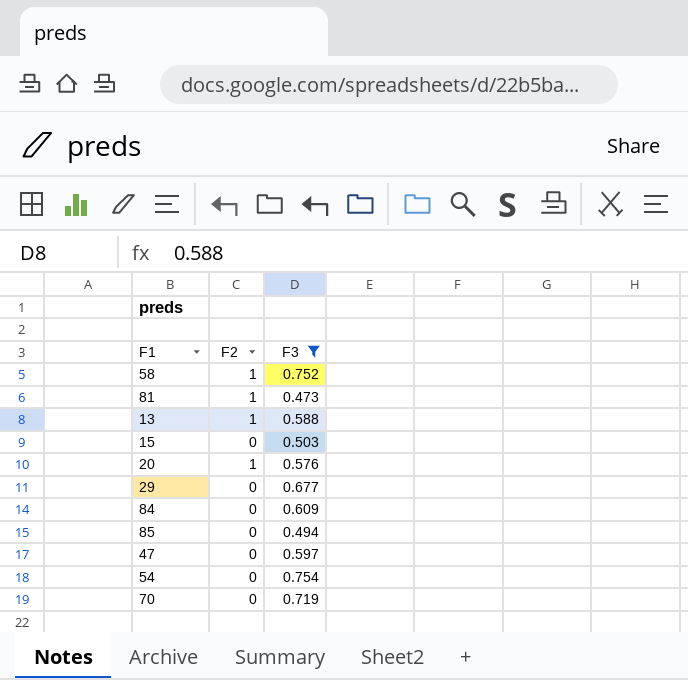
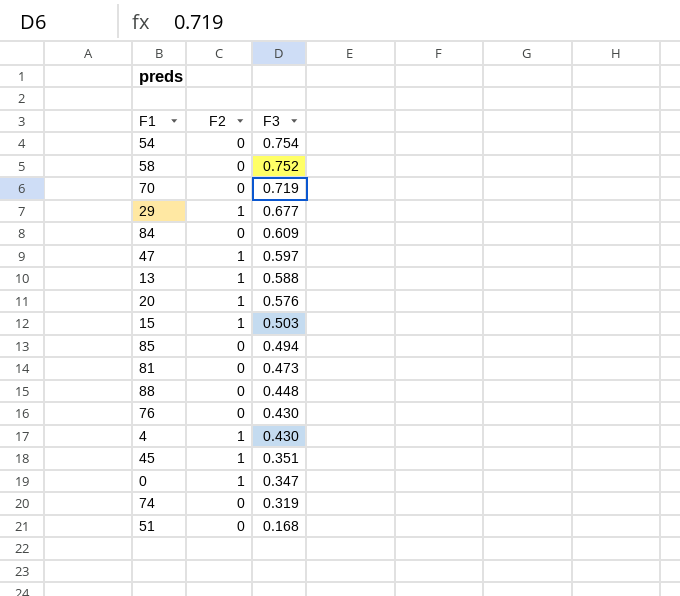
filter: F3 >= 0.473 -> none
row order: none -> F3 descending
58 | F2: 1 -> 0
29 | F2: 0 -> 1
47 | F2: 0 -> 1
15 | F2: 0 -> 1
81 | F2: 1 -> 0

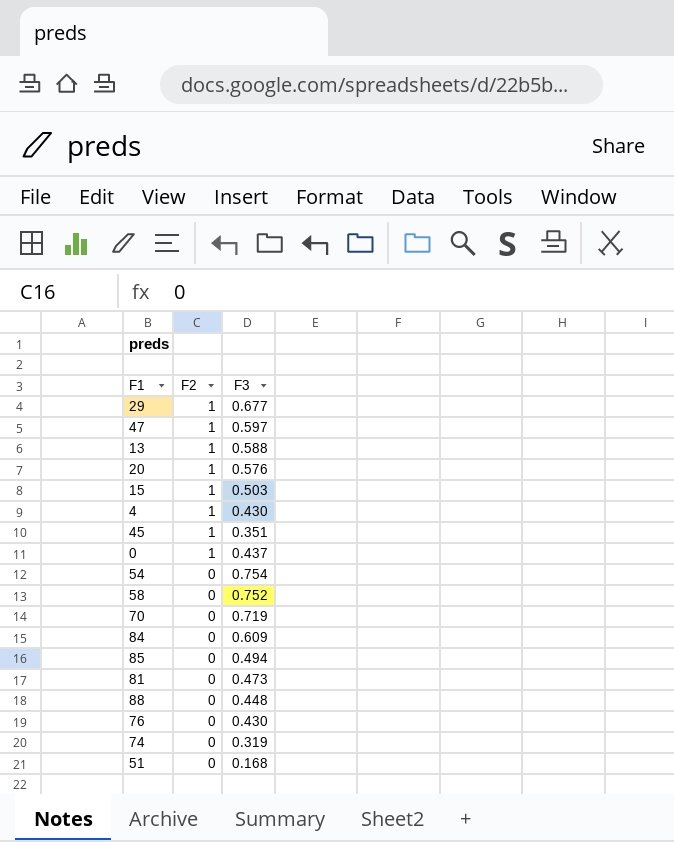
row order: F3 descending -> F2 descending
0 | F3: 0.347 -> 0.437

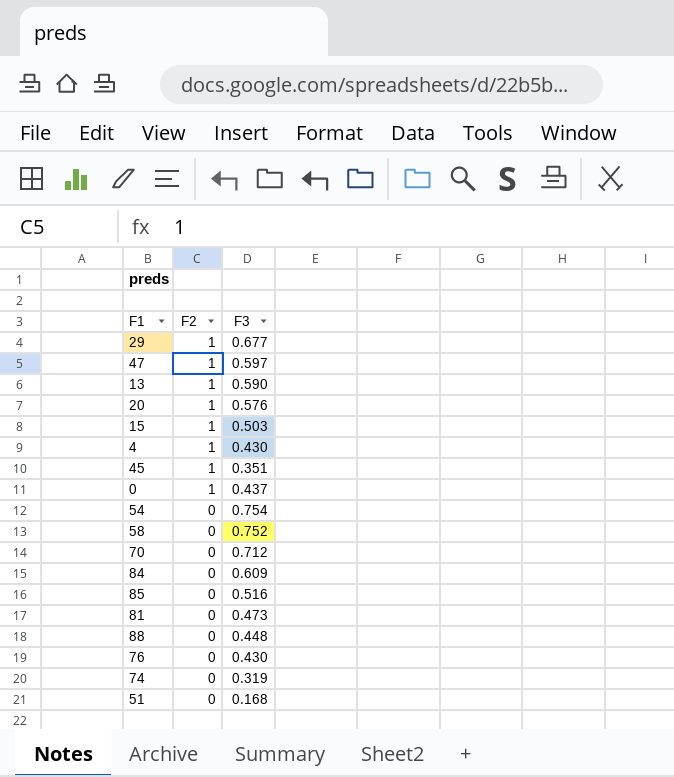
13 | F3: 0.588 -> 0.590
70 | F3: 0.719 -> 0.712
85 | F3: 0.494 -> 0.516

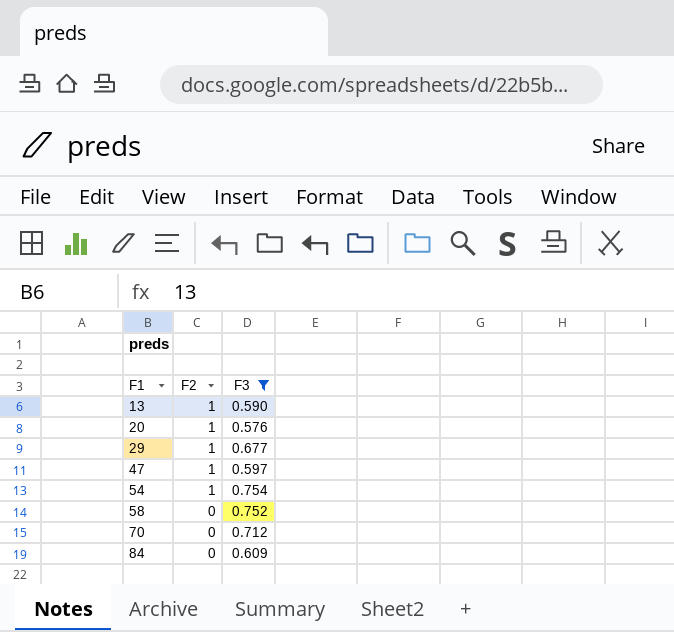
filter: none -> F3 >= 0.576
row order: F2 descending -> F1 ascending
54 | F2: 0 -> 1

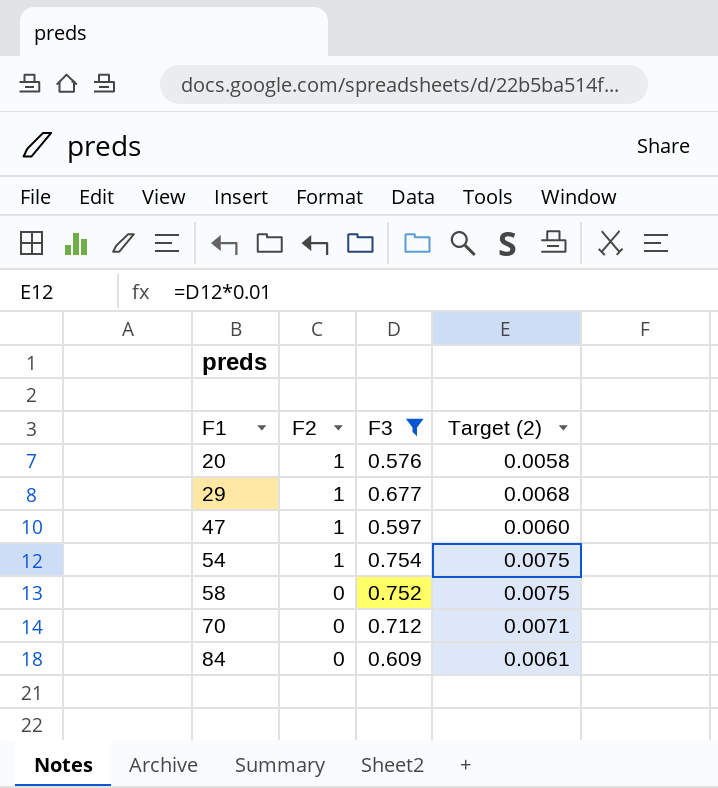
column Target (2) | formula: none -> [F3] * 0.01
row 13: 1 | 0.590 -> none

